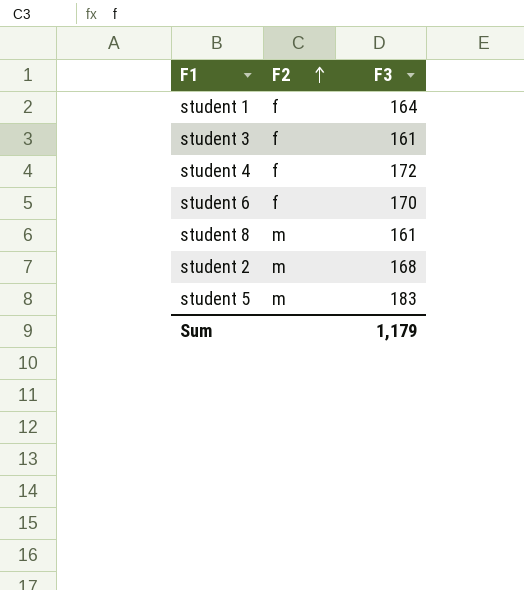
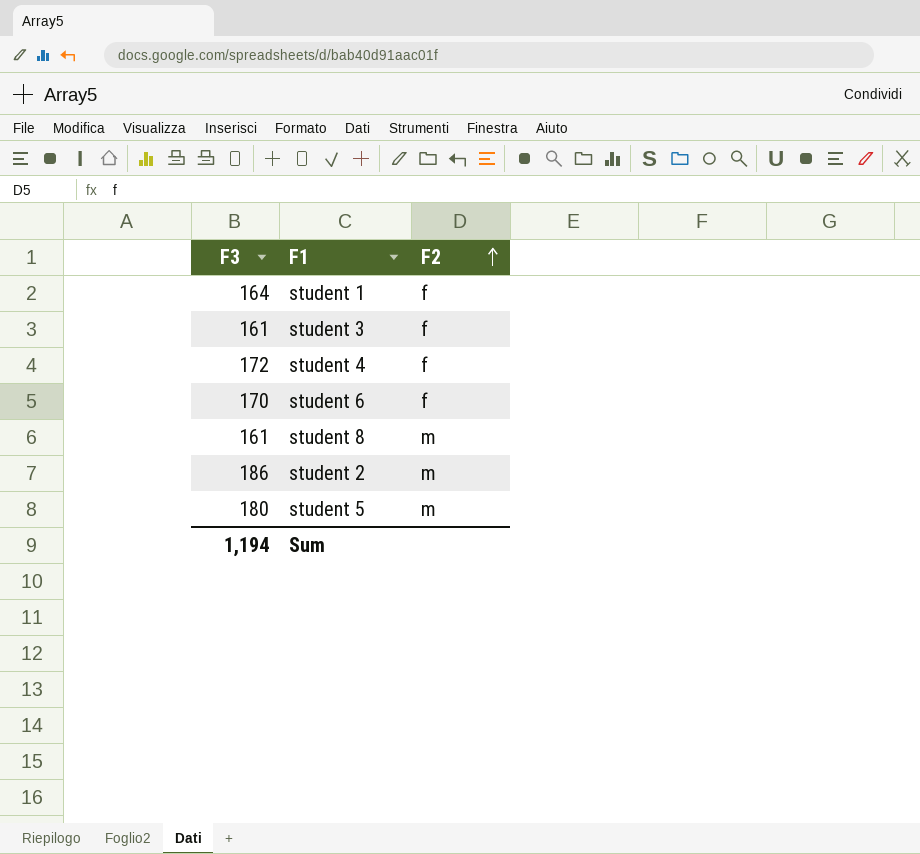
column F3 | position: 3 -> 1
student 2 | F3: 168 -> 186
student 5 | F3: 183 -> 180
Sum | F3: 1,179 -> 1,194

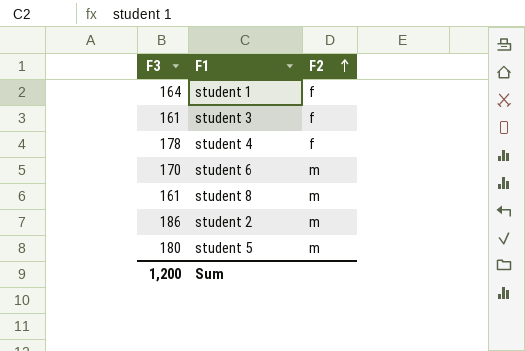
student 4 | F3: 172 -> 178
student 6 | F2: f -> m
Sum | F3: 1,194 -> 1,200

